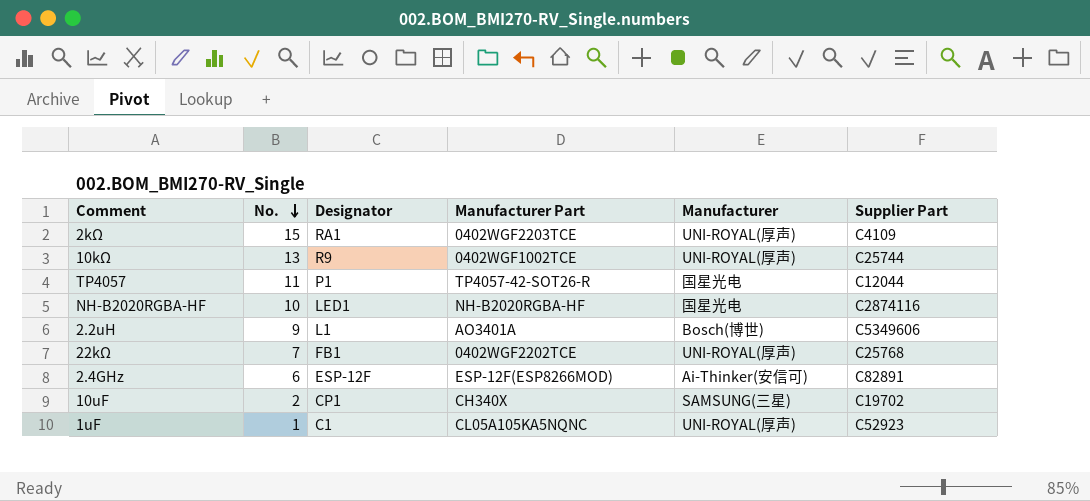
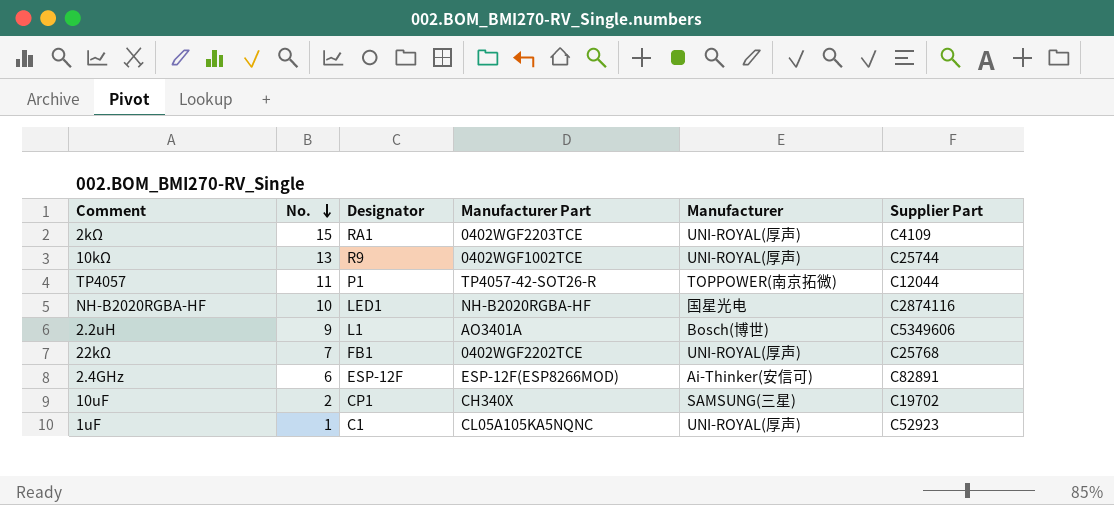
TP4057 | Manufacturer: 国星光电 -> TOPPOWER(南京拓微)

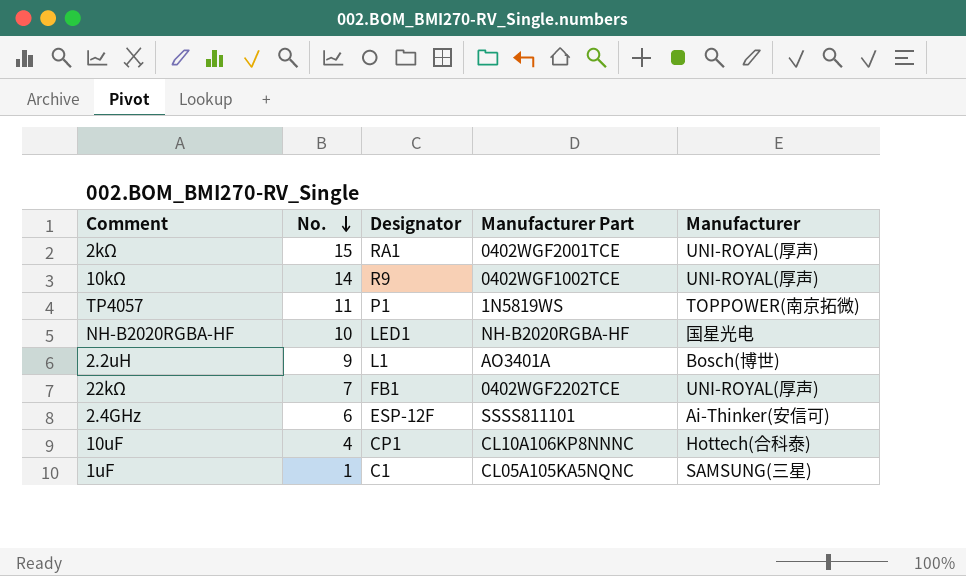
column Supplier Part | position: 6 -> none
2kΩ | Manufacturer Part: 0402WGF2203TCE -> 0402WGF2001TCE
10kΩ | No.: 13 -> 14
TP4057 | Manufacturer Part: TP4057-42-SOT26-R -> 1N5819WS
2.4GHz | Manufacturer Part: ESP-12F(ESP8266MOD) -> SSSS811101
10uF | No.: 2 -> 4
10uF | Manufacturer Part: CH340X -> CL10A106KP8NNNC
10uF | Manufacturer: SAMSUNG(三星) -> Hottech(合科泰)
1uF | Manufacturer: UNI-ROYAL(厚声) -> SAMSUNG(三星)

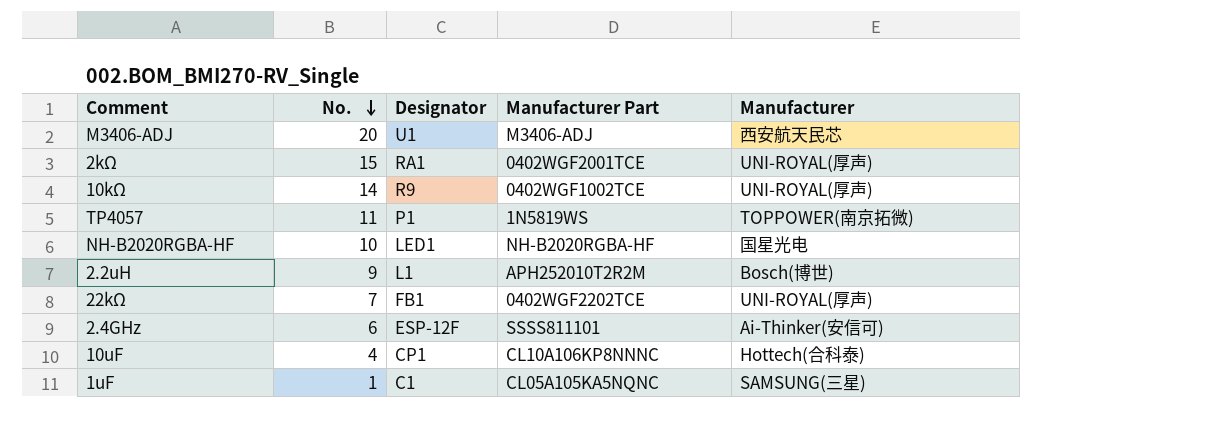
row M3406-ADJ: none -> 20 | U1 | M3406-ADJ | 西安航天民芯
2.2uH | Manufacturer Part: AO3401A -> APH252010T2R2M

